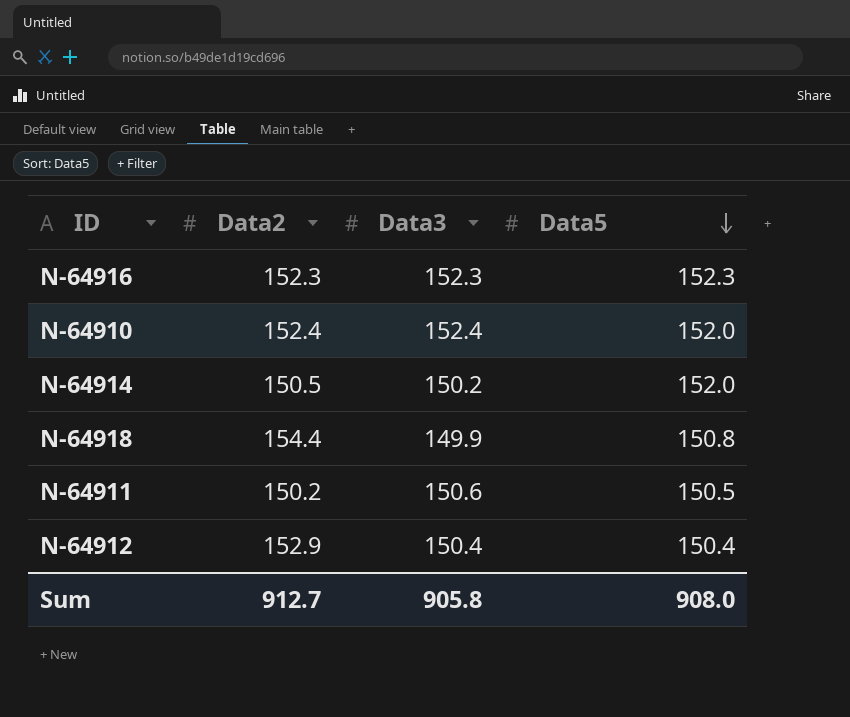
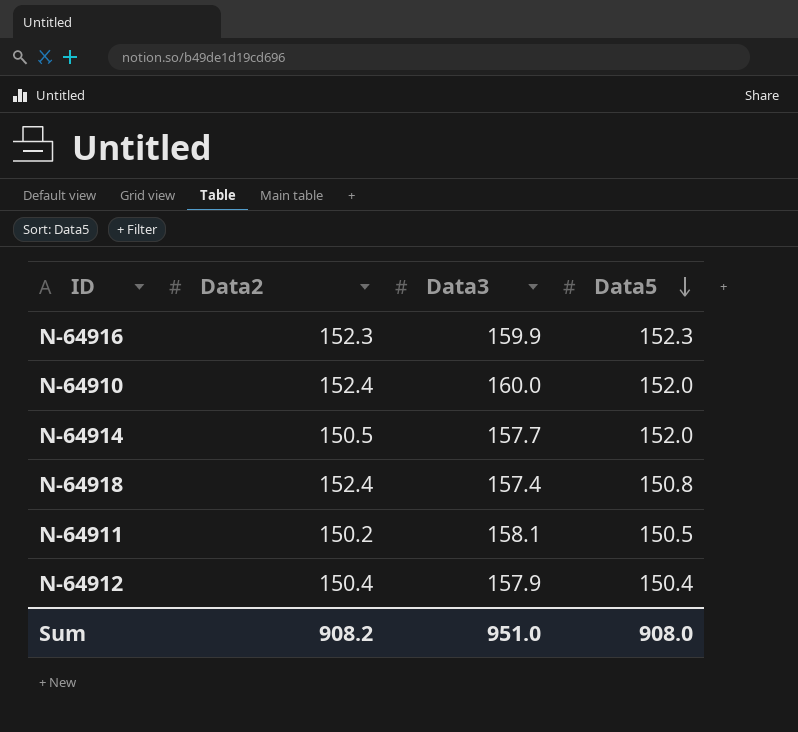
N-64916 | Data3: 152.3 -> 159.9
N-64910 | Data3: 152.4 -> 160.0
N-64914 | Data3: 150.2 -> 157.7
N-64918 | Data2: 154.4 -> 152.4
N-64918 | Data3: 149.9 -> 157.4
N-64911 | Data3: 150.6 -> 158.1
N-64912 | Data2: 152.9 -> 150.4
N-64912 | Data3: 150.4 -> 157.9
Sum | Data2: 912.7 -> 908.2
Sum | Data3: 905.8 -> 951.0

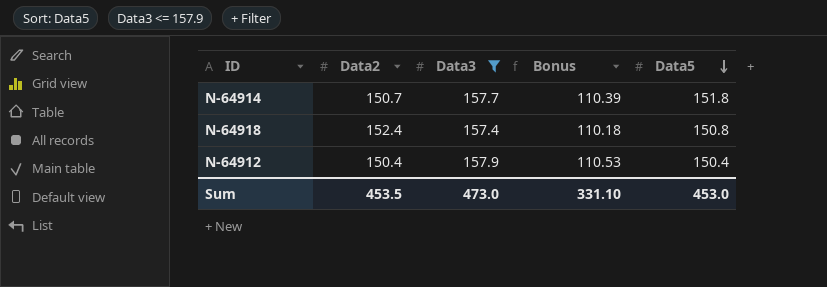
filter: none -> Data3 <= 157.9
column Bonus | formula: none -> [Data3] * 0.7
N-64914 | Data2: 150.5 -> 150.7
N-64914 | Data5: 152.0 -> 151.8
Sum | Data2: 908.2 -> 453.5
Sum | Data3: 951.0 -> 473.0
Sum | Data5: 908.0 -> 453.0

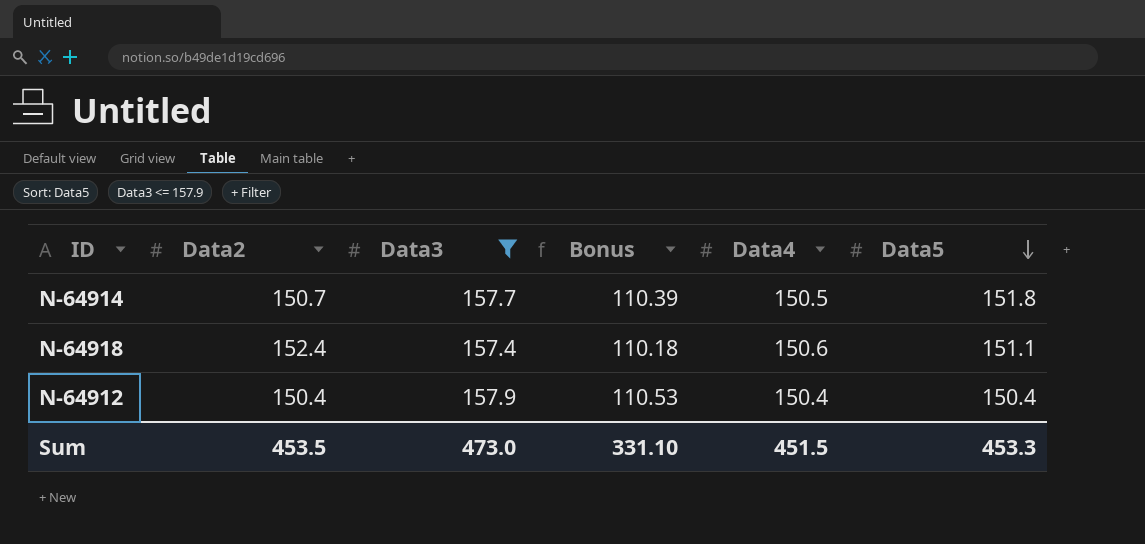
column Data4 | position: none -> 5
N-64918 | Data5: 150.8 -> 151.1
Sum | Data5: 453.0 -> 453.3

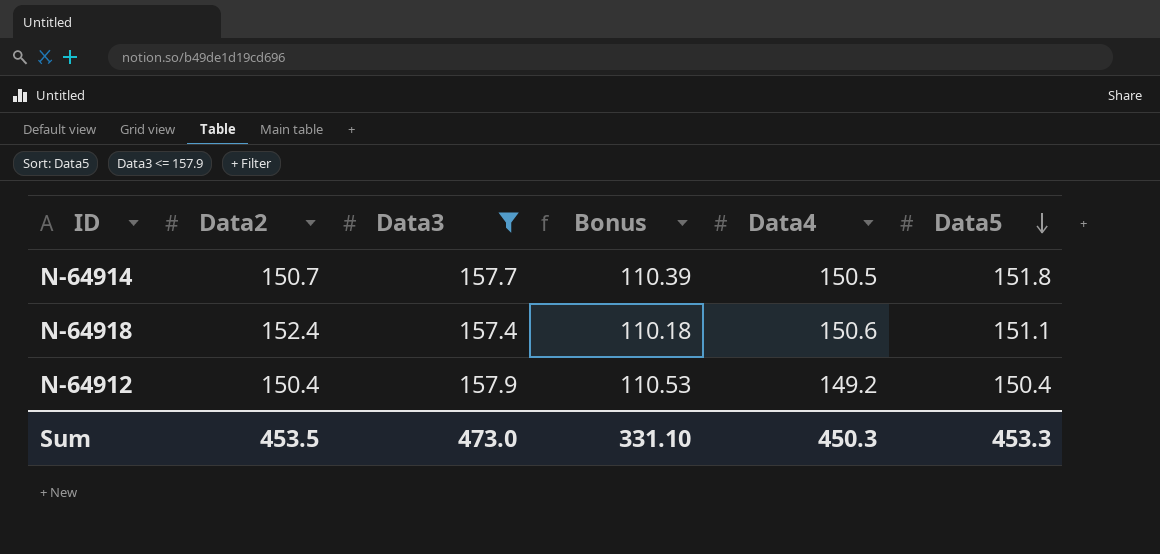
N-64912 | Data4: 150.4 -> 149.2
Sum | Data4: 451.5 -> 450.3

